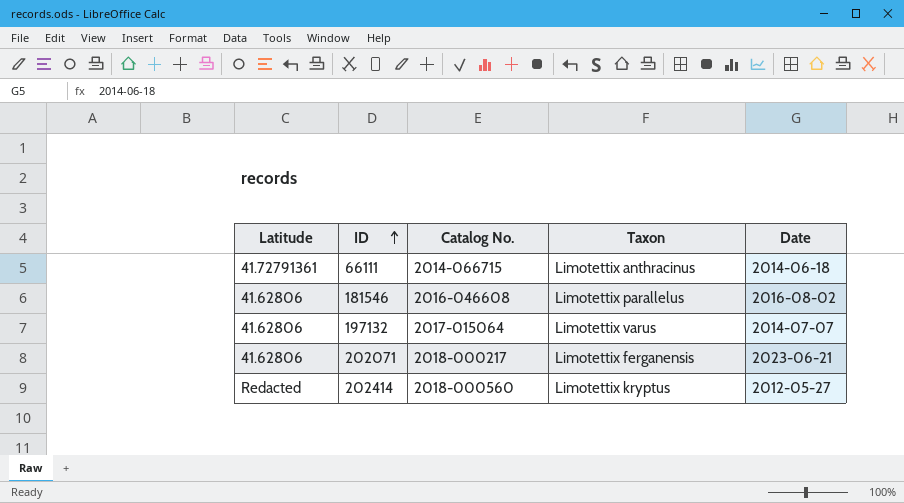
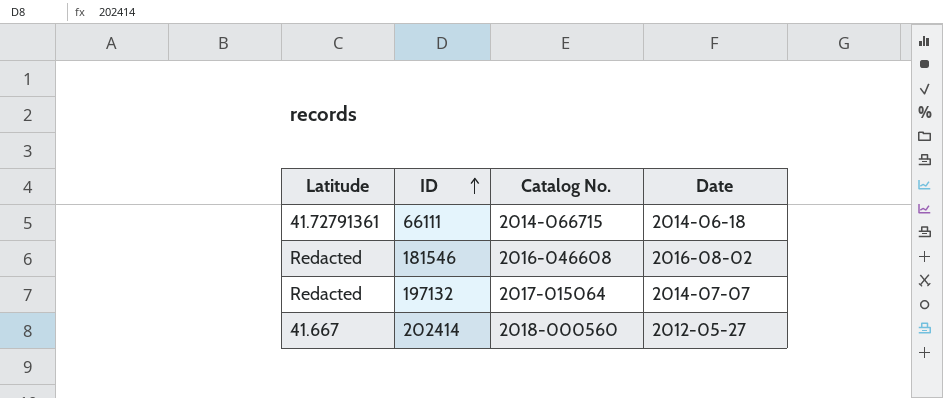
column Taxon | position: 4 -> none
row 202071: 41.62806 | 2018-000217 | Limotettix ferganensis | 2023-06-21 -> none
181546 | Latitude: 41.62806 -> Redacted
197132 | Latitude: 41.62806 -> Redacted
202414 | Latitude: Redacted -> 41.667

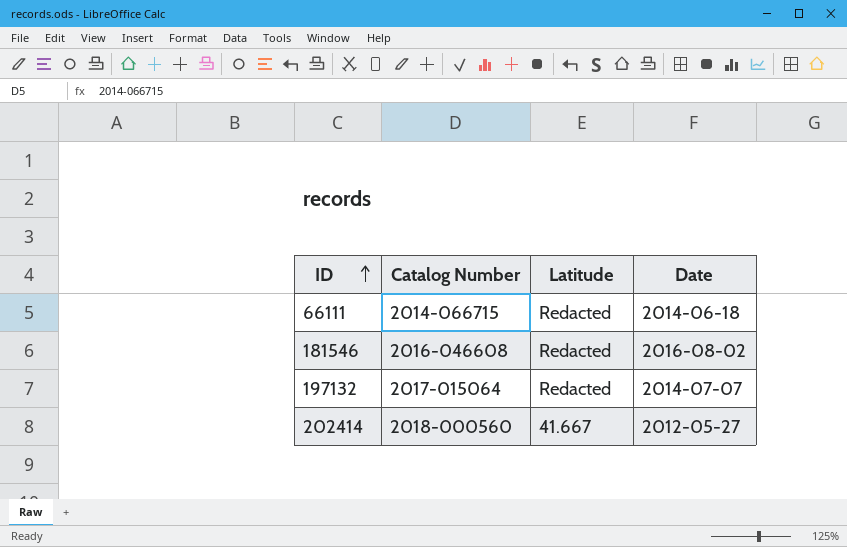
column name: Catalog No. -> Catalog Number
column Latitude | position: 1 -> 3
66111 | Latitude: 41.72791361 -> Redacted

